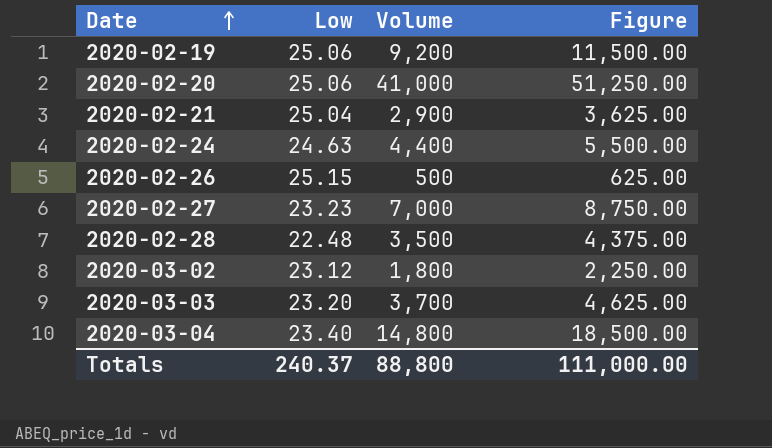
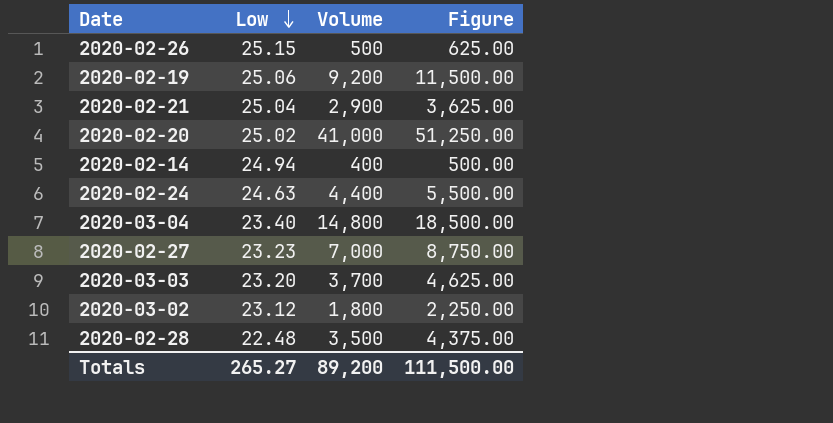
row order: Date ascending -> Low descending
2020-02-20 | Low: 25.06 -> 25.02
row 2020-02-14: none -> 24.94 | 400 | 500.00
Totals | Low: 240.37 -> 265.27
Totals | Volume: 88,800 -> 89,200
Totals | Figure: 111,000.00 -> 111,500.00

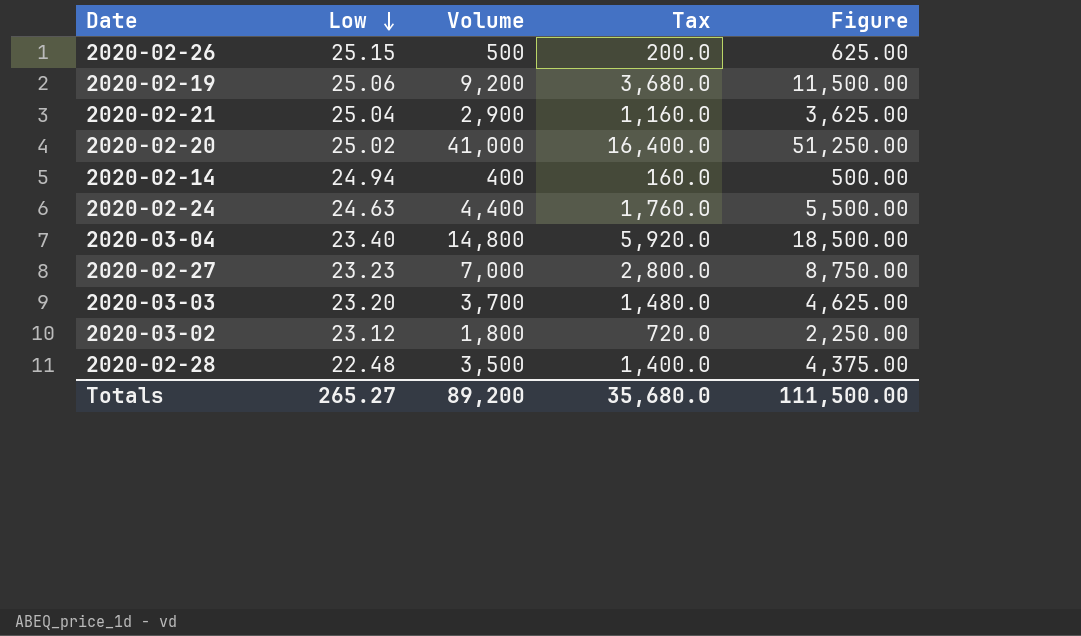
column Tax | formula: none -> [Volume] * 0.4

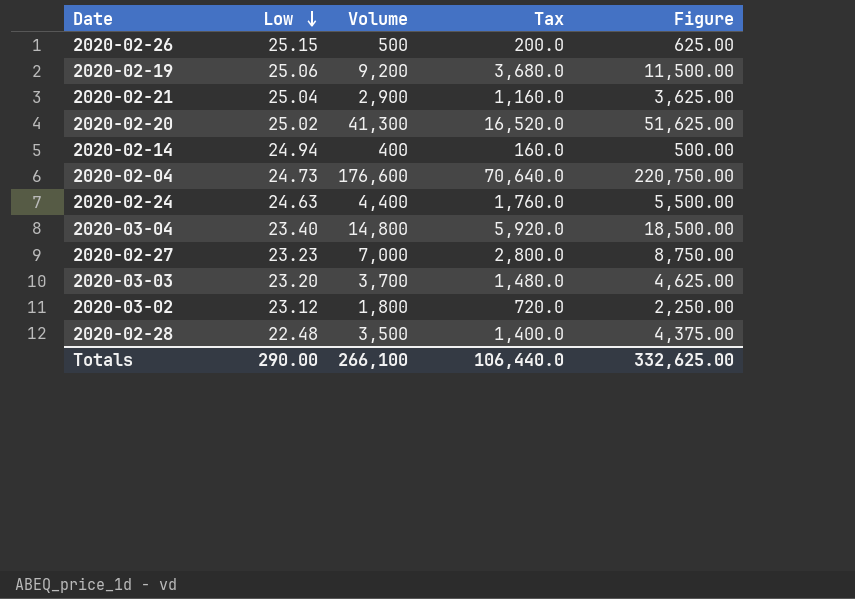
2020-02-20 | Volume: 41,000 -> 41,300
2020-02-20 | Tax: 16,400.0 -> 16,520.0
2020-02-20 | Figure: 51,250.00 -> 51,625.00
row 2020-02-04: none -> 24.73 | 176,600 | 70,640.0 | 220,750.00
Totals | Low: 265.27 -> 290.00
Totals | Volume: 89,200 -> 266,100
Totals | Tax: 35,680.0 -> 106,440.0
Totals | Figure: 111,500.00 -> 332,625.00

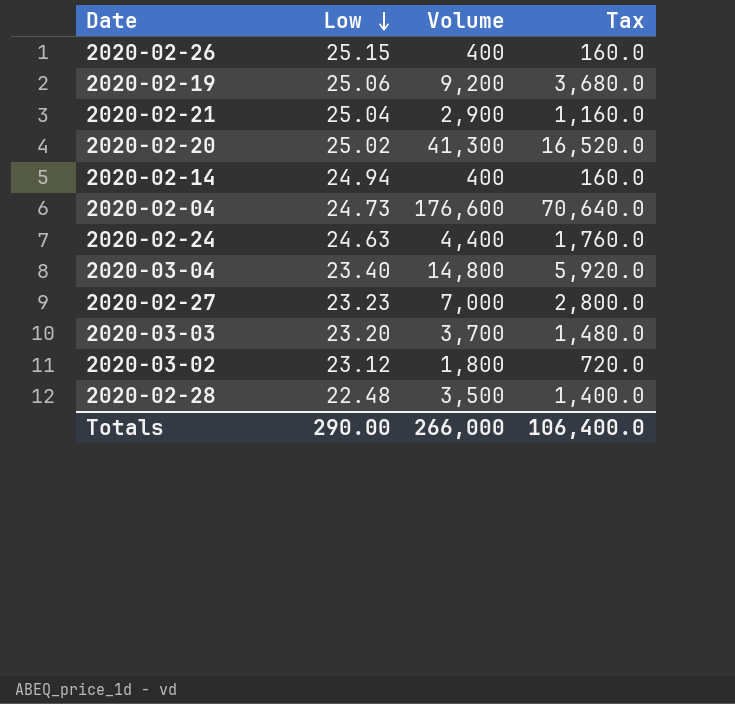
column Figure | formula: [Volume] * 1.25 -> none
2020-02-26 | Volume: 500 -> 400
2020-02-26 | Tax: 200.0 -> 160.0
Totals | Volume: 266,100 -> 266,000
Totals | Tax: 106,440.0 -> 106,400.0

